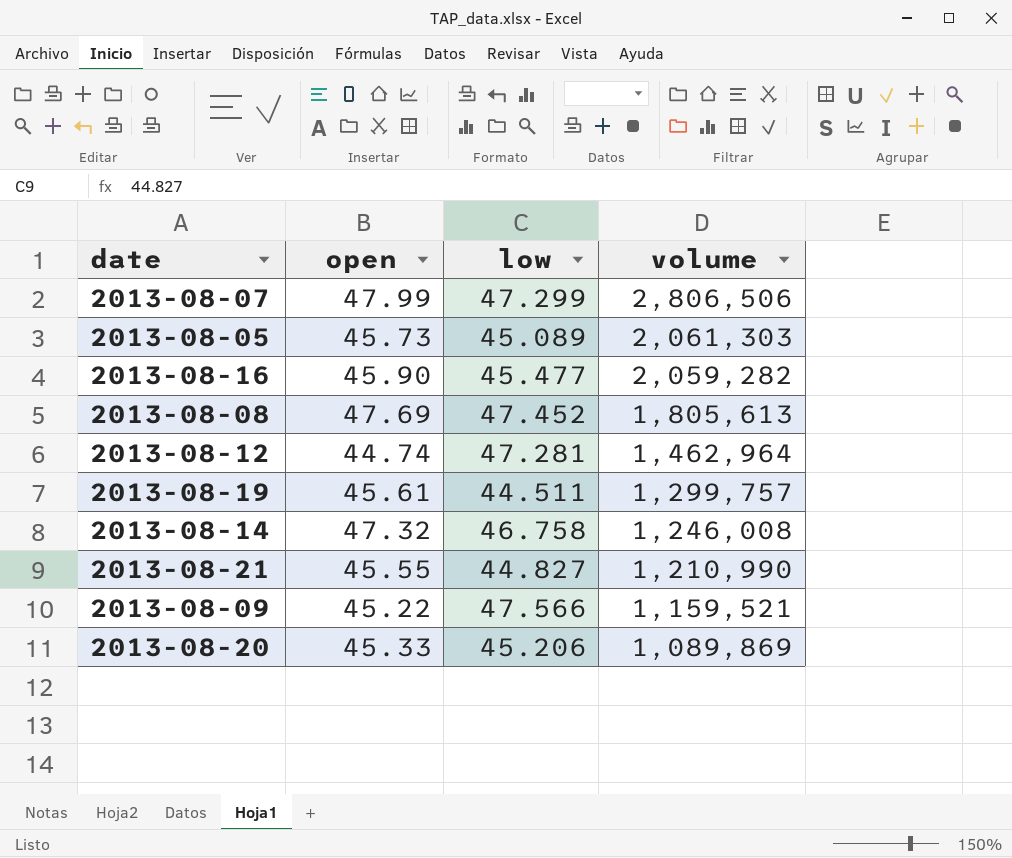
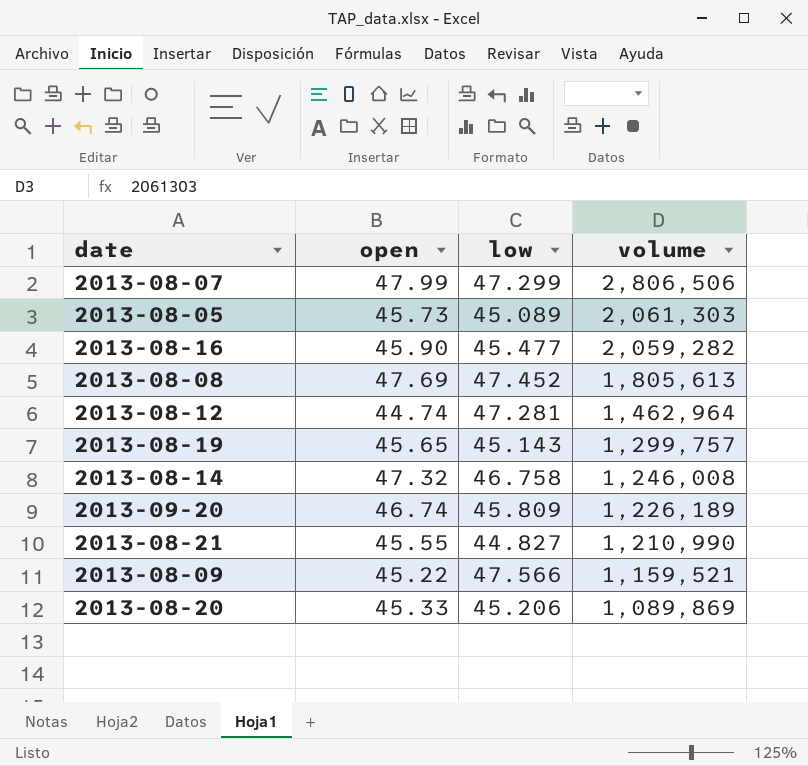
2013-08-19 | open: 45.61 -> 45.65
2013-08-19 | low: 44.511 -> 45.143
row 2013-09-20: none -> 46.74 | 45.809 | 1,226,189

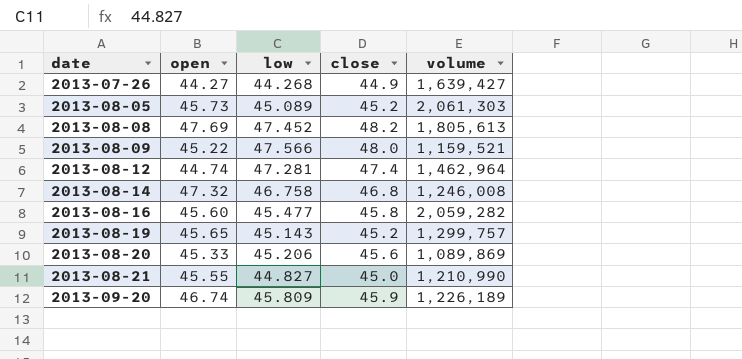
row order: volume descending -> date ascending
column close | position: none -> 4
row 2013-08-07: 47.99 | 47.299 | 2,806,506 -> none
row 2013-07-26: none -> 44.27 | 44.268 | 44.9 | 1,639,427
2013-08-16 | open: 45.90 -> 45.60

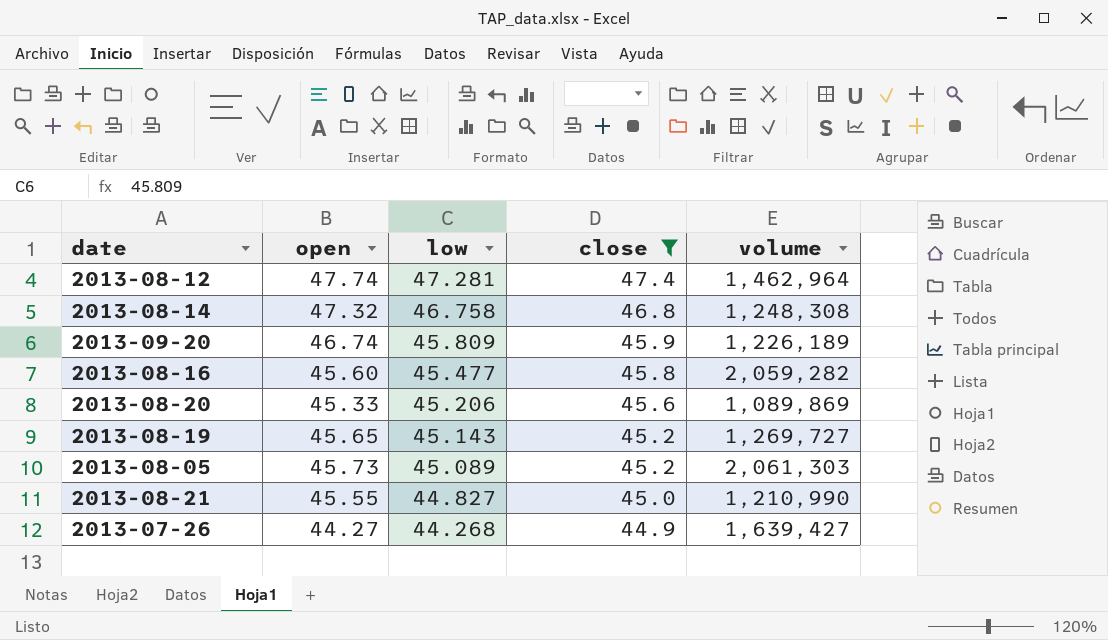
filter: none -> close <= 47.4
row order: date ascending -> low descending
2013-08-12 | open: 44.74 -> 47.74
2013-08-14 | volume: 1,246,008 -> 1,248,308
2013-08-19 | volume: 1,299,757 -> 1,269,727

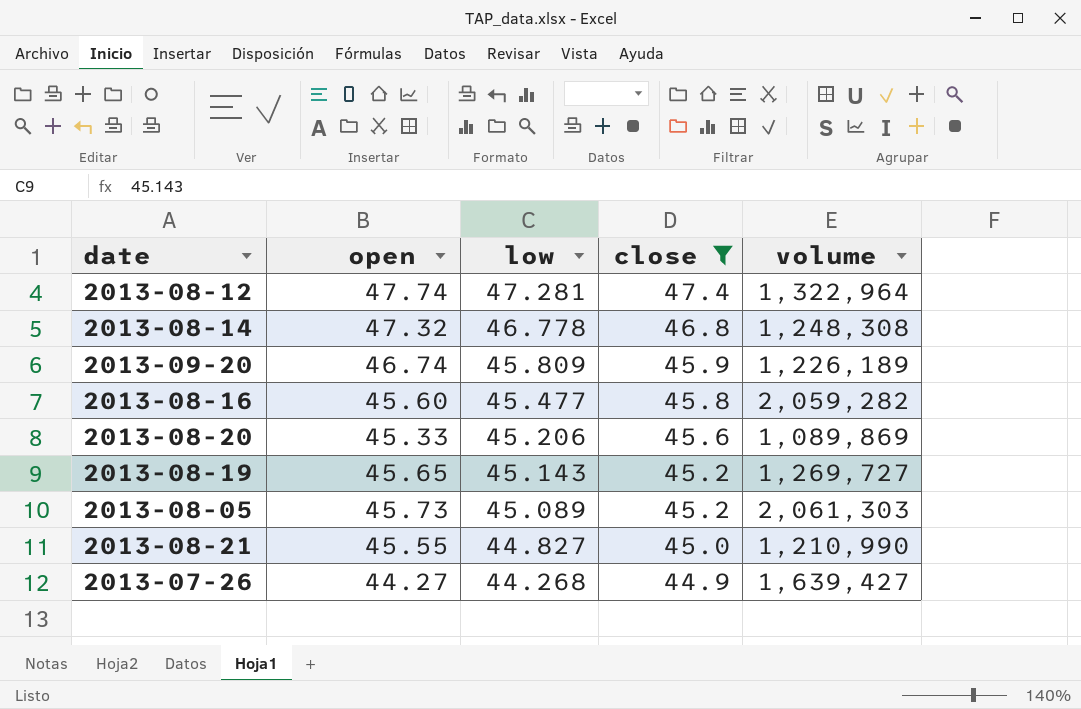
2013-08-12 | volume: 1,462,964 -> 1,322,964
2013-08-14 | low: 46.758 -> 46.778

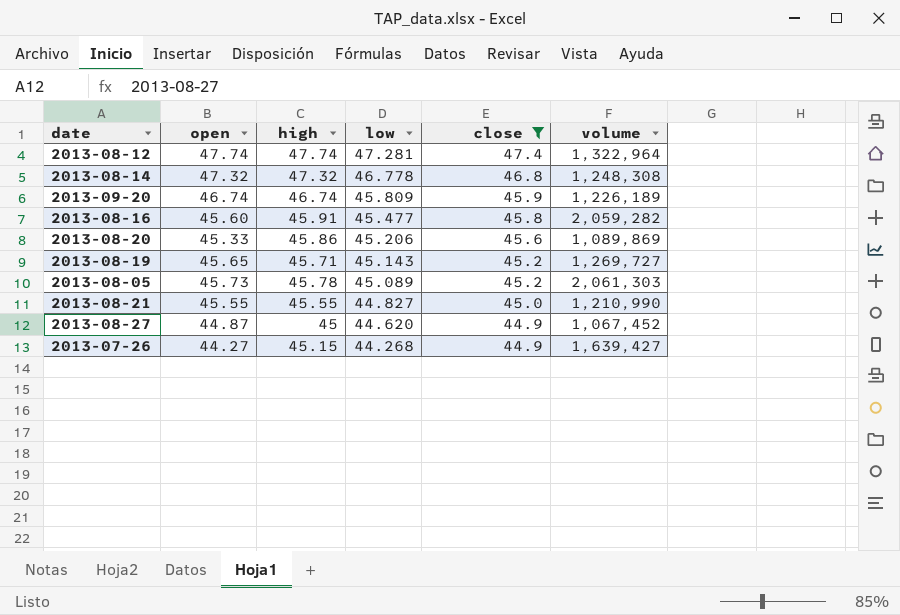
column high | position: none -> 3
row 2013-08-27: none -> 44.87 | 45 | 44.620 | 44.9 | 1,067,452

